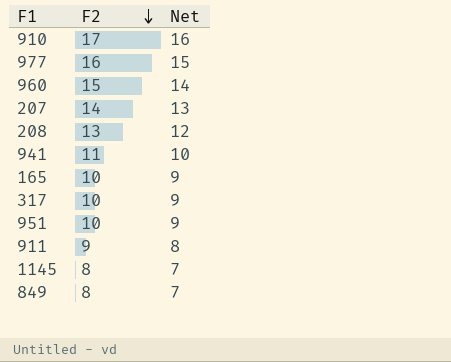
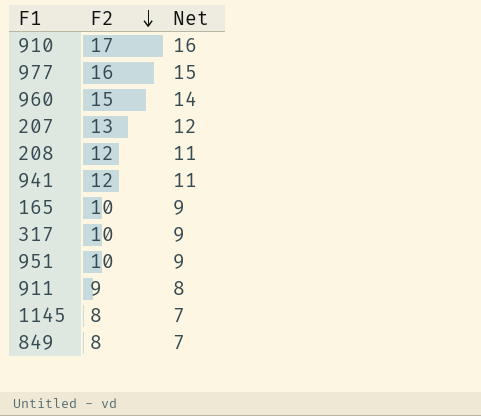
207 | F2: 14 -> 13
207 | Net: 13 -> 12
208 | F2: 13 -> 12
208 | Net: 12 -> 11
941 | F2: 11 -> 12
941 | Net: 10 -> 11

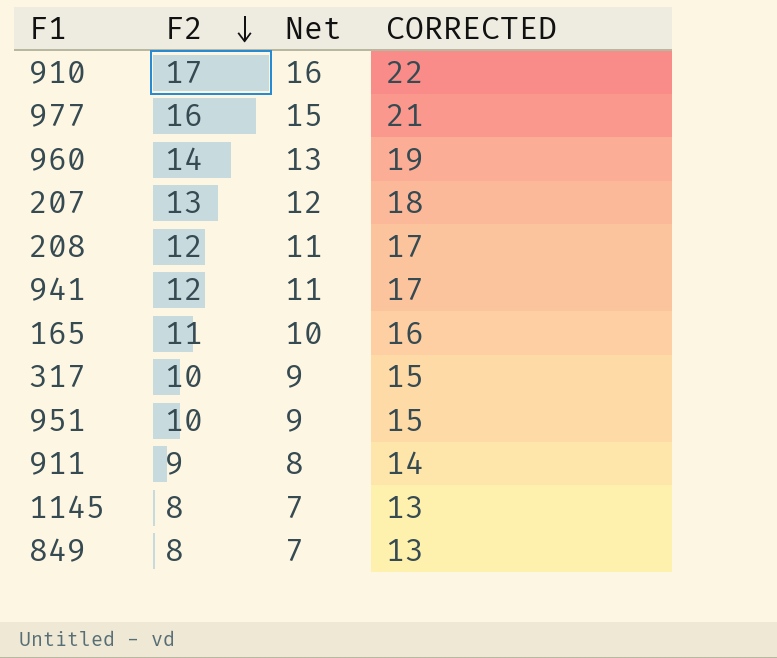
column CORRECTED | formula: none -> [F2] + 5
960 | F2: 15 -> 14
960 | Net: 14 -> 13
165 | F2: 10 -> 11
165 | Net: 9 -> 10

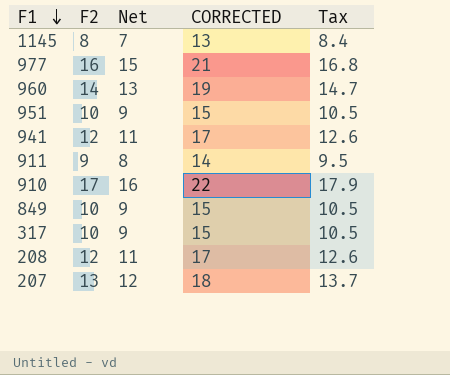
row order: F2 descending -> F1 descending
column Tax | formula: none -> [F2] * 1.05
row 165: 11 | 10 | 16 -> none
849 | F2: 8 -> 10
849 | Net: 7 -> 9
849 | CORRECTED: 13 -> 15

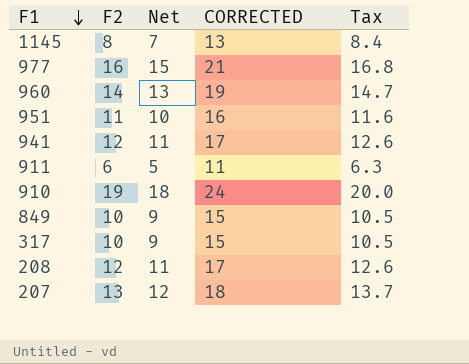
951 | F2: 10 -> 11
951 | Net: 9 -> 10
951 | CORRECTED: 15 -> 16
951 | Tax: 10.5 -> 11.6
911 | F2: 9 -> 6
911 | Net: 8 -> 5
911 | CORRECTED: 14 -> 11
911 | Tax: 9.5 -> 6.3
910 | F2: 17 -> 19
910 | Net: 16 -> 18
910 | CORRECTED: 22 -> 24
910 | Tax: 17.9 -> 20.0

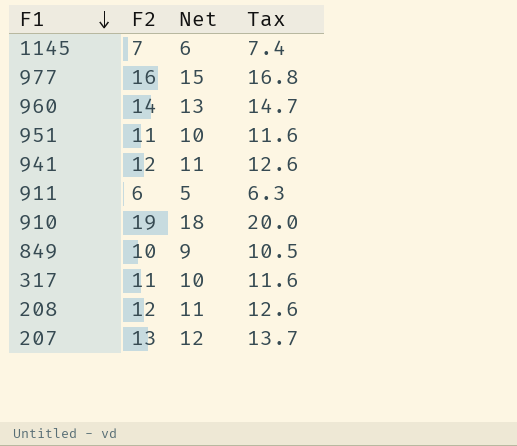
column CORRECTED | formula: [F2] + 5 -> none
1145 | F2: 8 -> 7
1145 | Net: 7 -> 6
1145 | Tax: 8.4 -> 7.4
317 | F2: 10 -> 11
317 | Net: 9 -> 10
317 | Tax: 10.5 -> 11.6

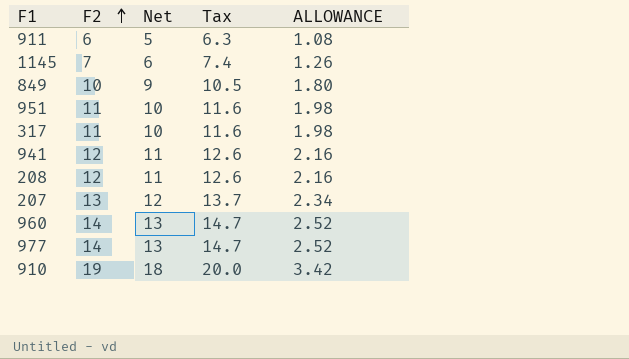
row order: F1 descending -> F2 ascending
column ALLOWANCE | formula: none -> [F2] * 0.18
977 | F2: 16 -> 14
977 | Net: 15 -> 13
977 | Tax: 16.8 -> 14.7

